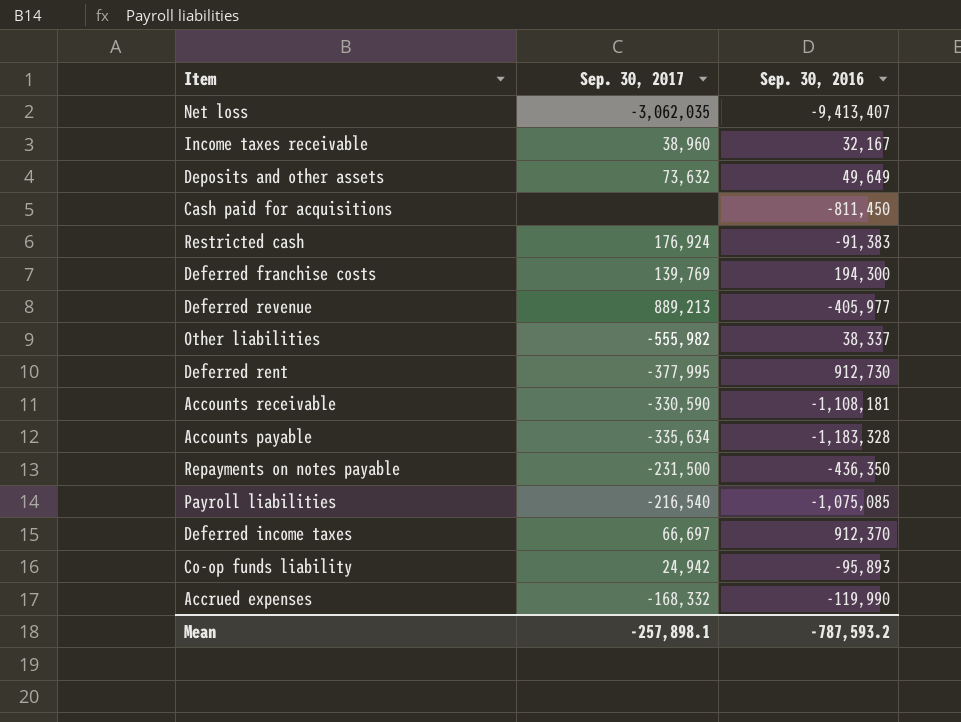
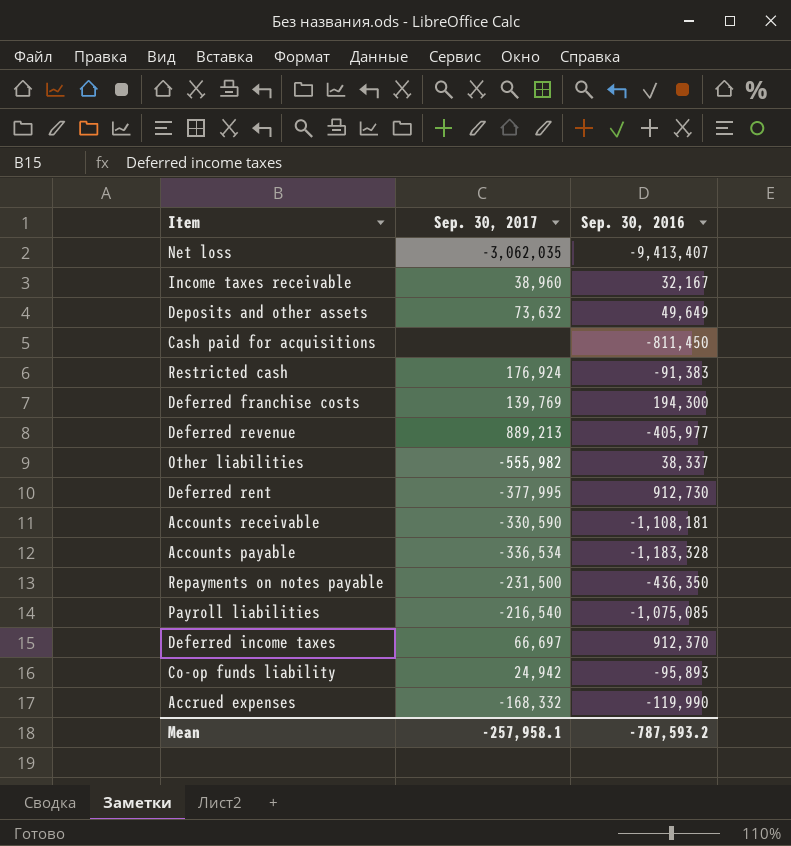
Accounts payable | Sep. 30, 2017: -335,634 -> -336,534
Mean | Sep. 30, 2017: -257,898.1 -> -257,958.1

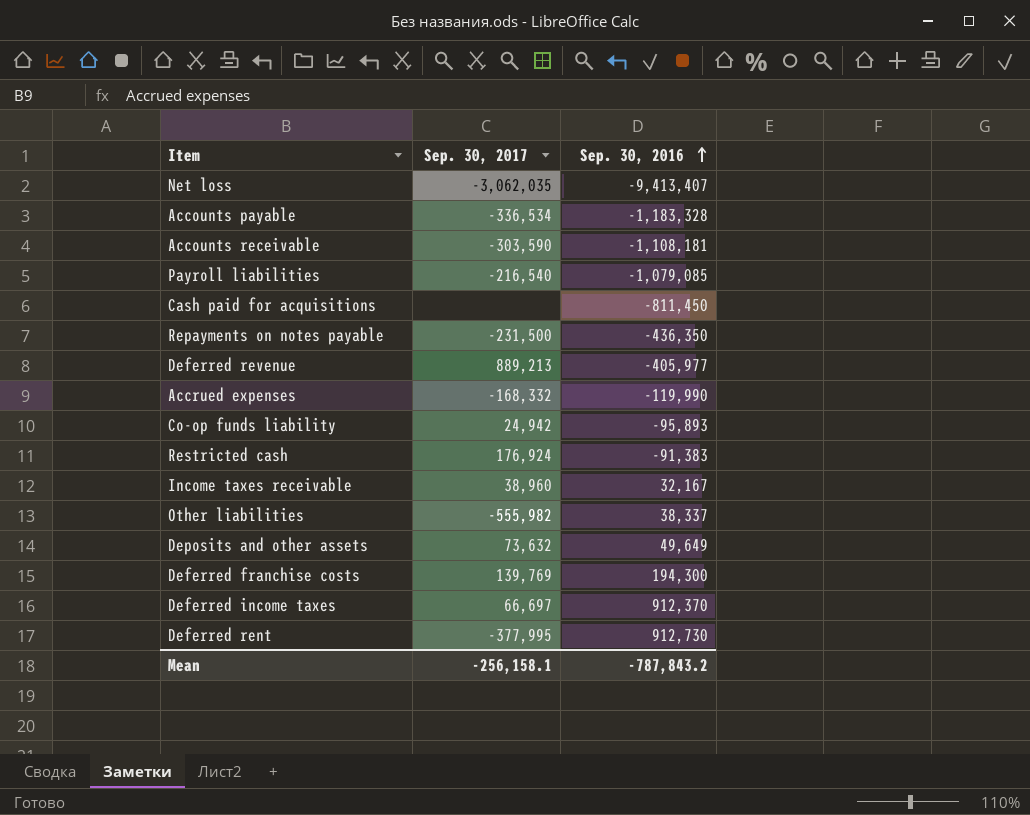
row order: none -> Sep. 30, 2016 ascending
Accounts receivable | Sep. 30, 2017: -330,590 -> -303,590
Payroll liabilities | Sep. 30, 2016: -1,075,085 -> -1,079,085
Mean | Sep. 30, 2017: -257,958.1 -> -256,158.1
Mean | Sep. 30, 2016: -787,593.2 -> -787,843.2

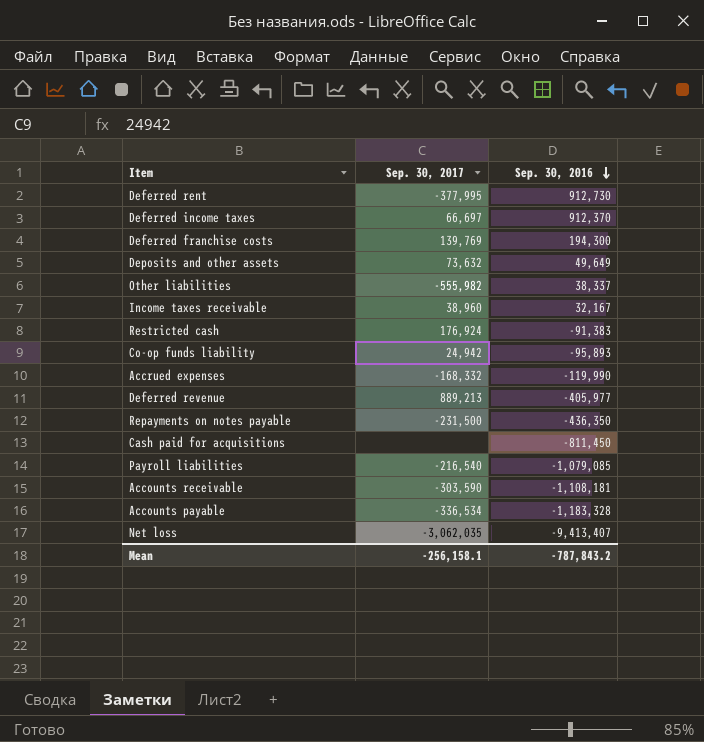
row order: Sep. 30, 2016 ascending -> Sep. 30, 2016 descending

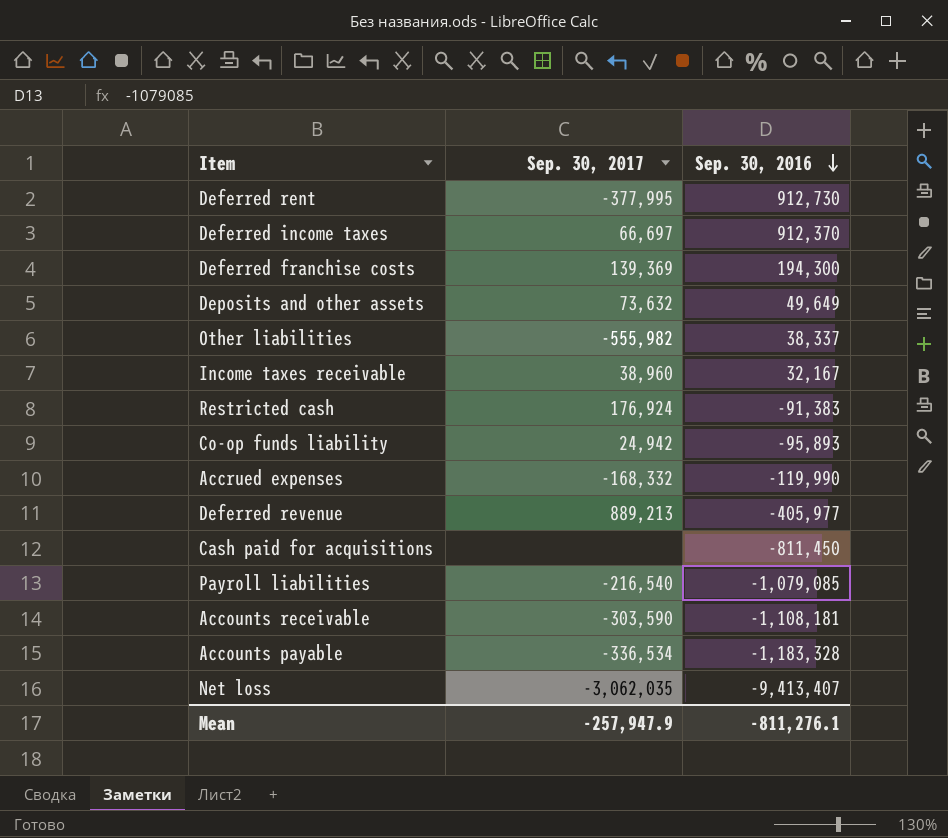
row Repayments on notes payable: -231,500 | -436,350 -> none
Deferred franchise costs | Sep. 30, 2017: 139,769 -> 139,369
Mean | Sep. 30, 2017: -256,158.1 -> -257,947.9
Mean | Sep. 30, 2016: -787,843.2 -> -811,276.1

